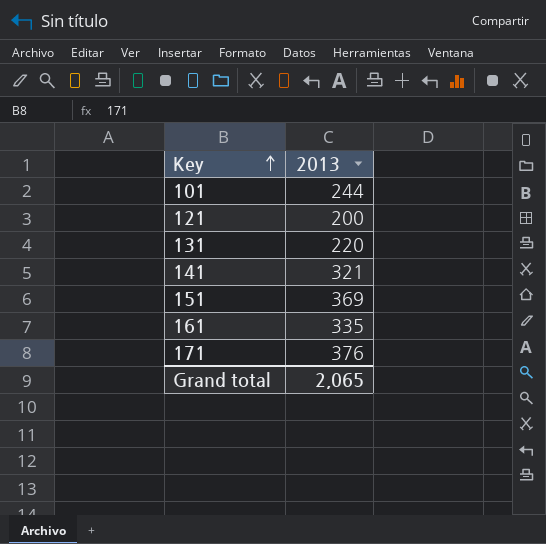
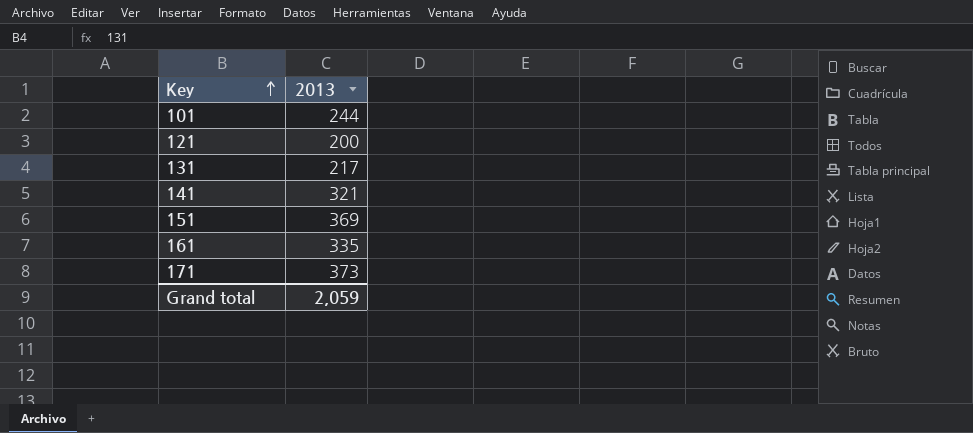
131 | 2013: 220 -> 217
171 | 2013: 376 -> 373
Grand total | 2013: 2,065 -> 2,059

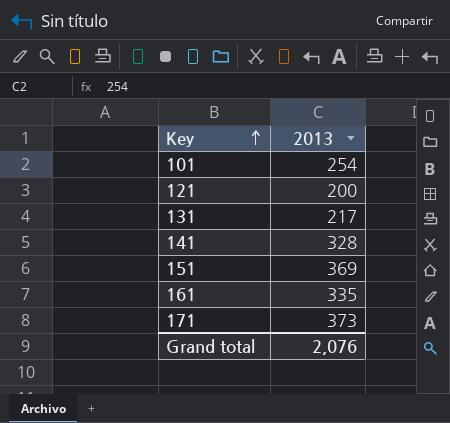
101 | 2013: 244 -> 254
141 | 2013: 321 -> 328
Grand total | 2013: 2,059 -> 2,076

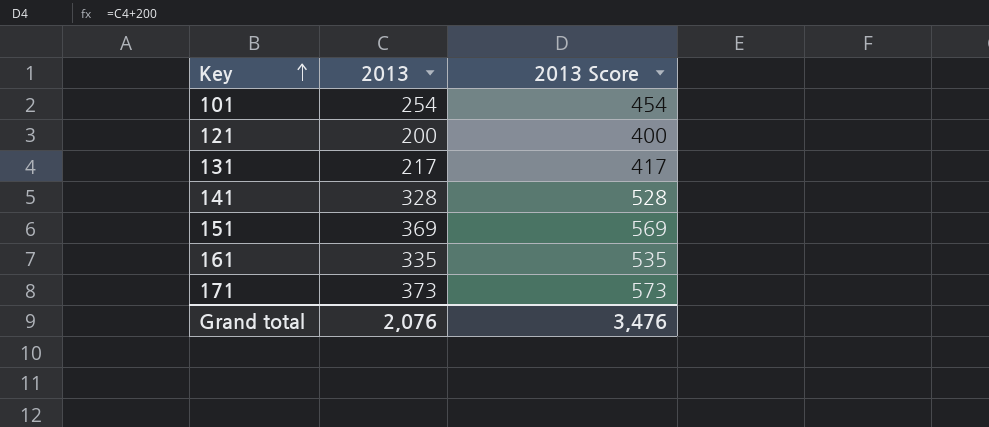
column 2013 Score | formula: none -> [2013] + 200

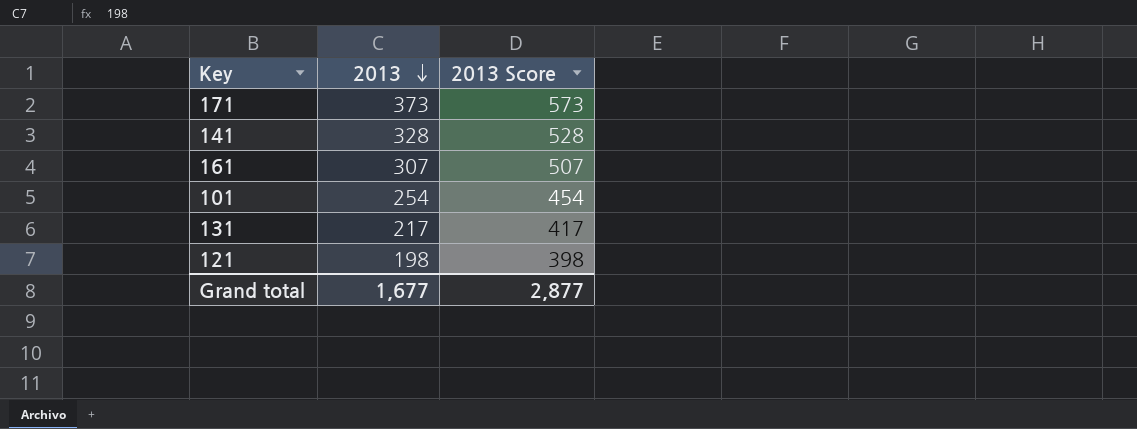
row order: Key ascending -> 2013 descending
row 151: 369 | 569 -> none
161 | 2013: 335 -> 307
161 | 2013 Score: 535 -> 507
121 | 2013: 200 -> 198
121 | 2013 Score: 400 -> 398
Grand total | 2013: 2,076 -> 1,677
Grand total | 2013 Score: 3,476 -> 2,877

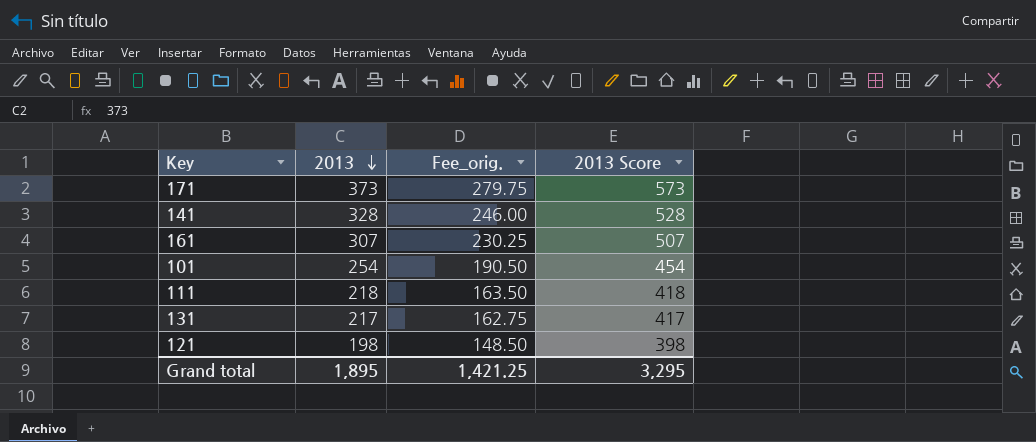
column Fee_orig. | formula: none -> [2013] * 0.75
row 111: none -> 218 | 163.50 | 418
Grand total | 2013: 1,677 -> 1,895
Grand total | 2013 Score: 2,877 -> 3,295

